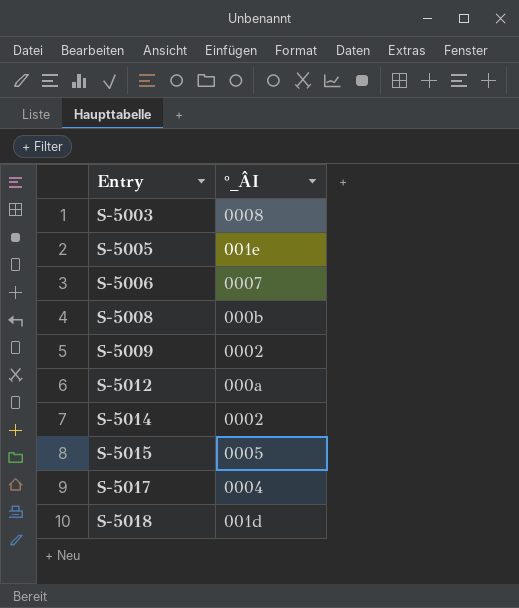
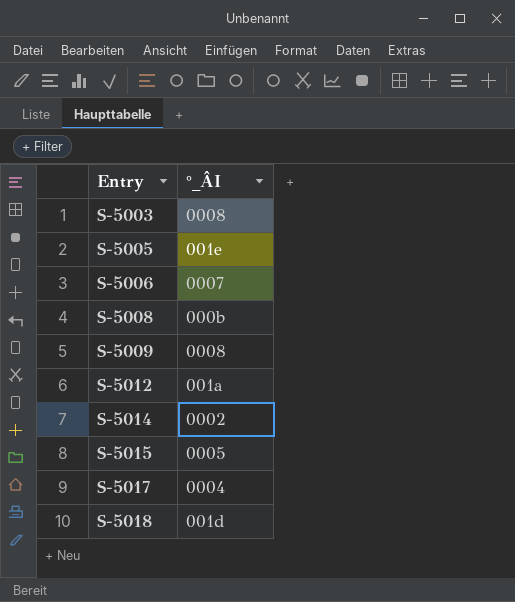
S-5009 | °_ÂI: 0002 -> 0008
S-5012 | °_ÂI: 000a -> 001a

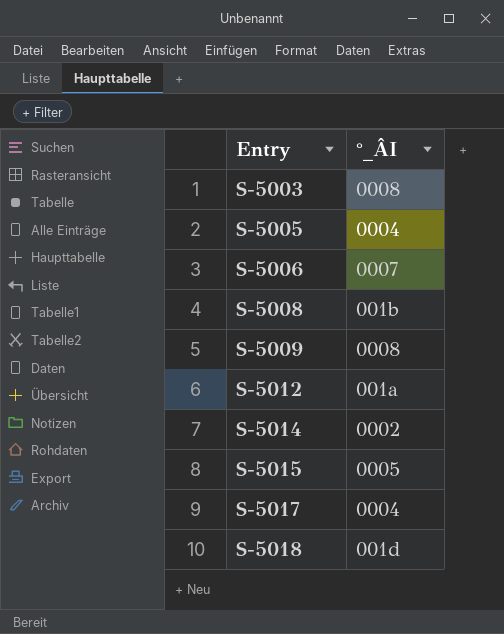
S-5005 | °_ÂI: 001e -> 0004
S-5008 | °_ÂI: 000b -> 001b

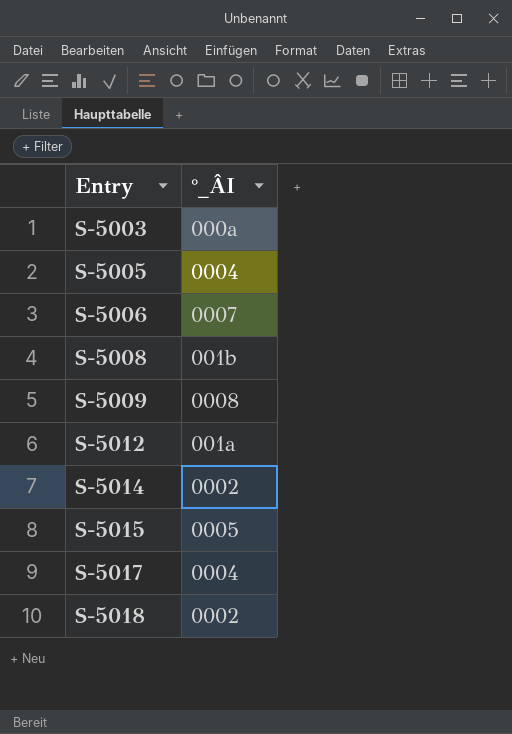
S-5003 | °_ÂI: 0008 -> 000a
S-5018 | °_ÂI: 001d -> 0002

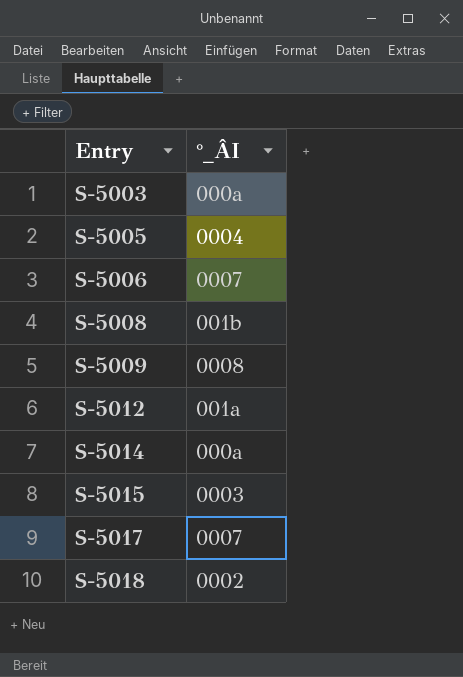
S-5014 | °_ÂI: 0002 -> 000a
S-5015 | °_ÂI: 0005 -> 0003
S-5017 | °_ÂI: 0004 -> 0007

